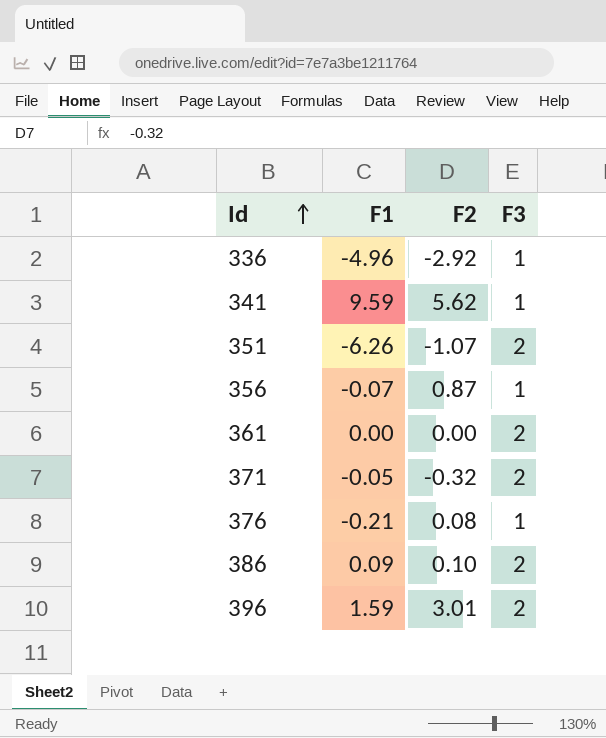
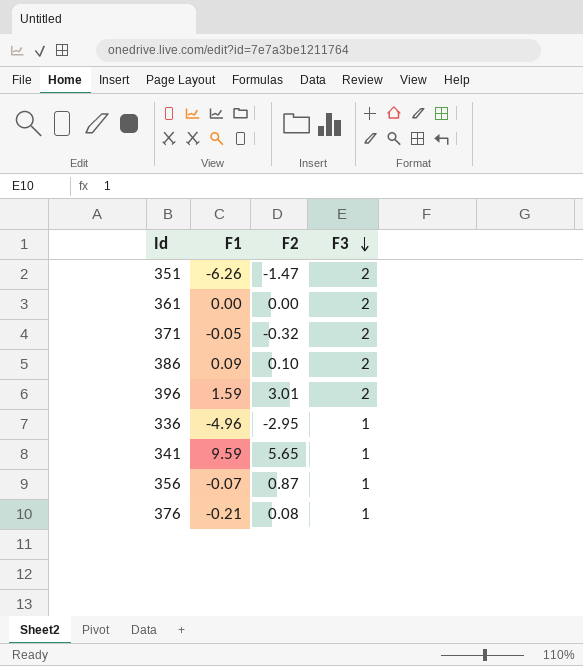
row order: Id ascending -> F3 descending
351 | F2: -1.07 -> -1.47
336 | F2: -2.92 -> -2.95
341 | F2: 5.62 -> 5.65

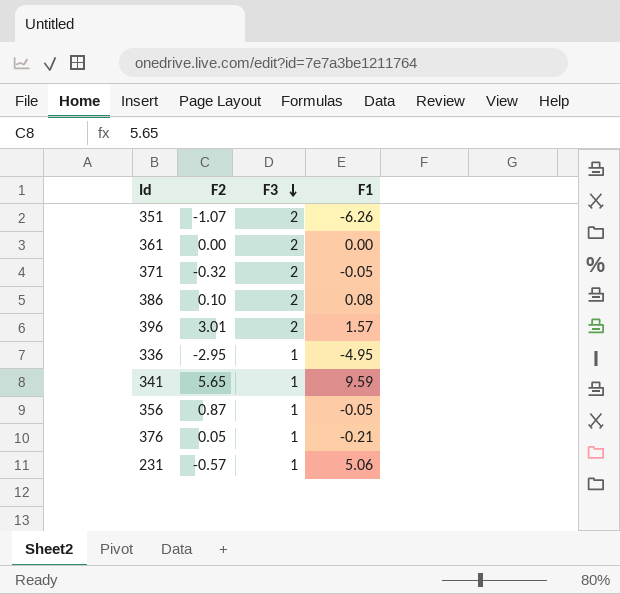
column F1 | position: 2 -> 4
351 | F2: -1.47 -> -1.07
386 | F1: 0.09 -> 0.08
396 | F1: 1.59 -> 1.57
336 | F1: -4.96 -> -4.95
356 | F1: -0.07 -> -0.05
376 | F2: 0.08 -> 0.05
row 231: none -> -0.57 | 1 | 5.06

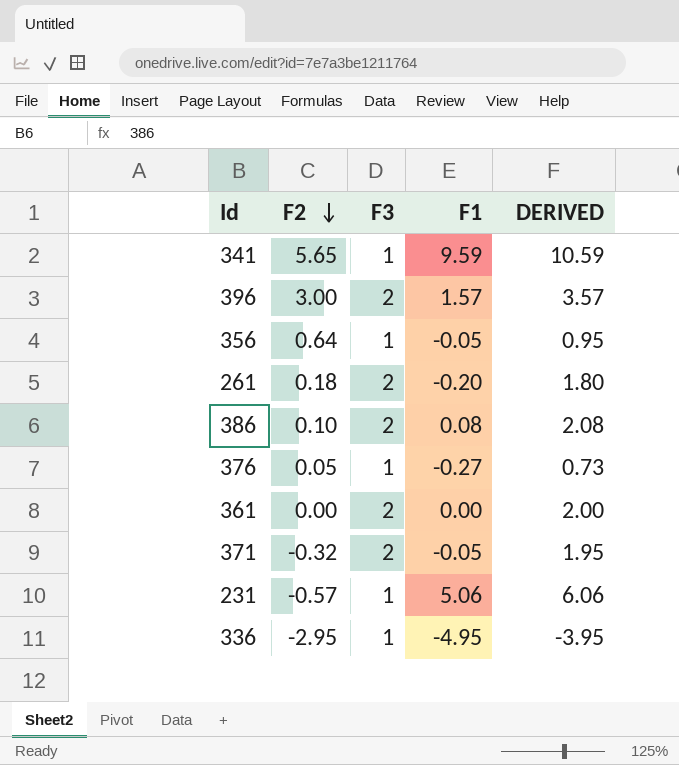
row order: F3 descending -> F2 descending
column DERIVED | formula: none -> [F3] + [F1]
row 351: -1.07 | 2 | -6.26 -> none
396 | F2: 3.01 -> 3.00
356 | F2: 0.87 -> 0.64
row 261: none -> 0.18 | 2 | -0.20 | 1.80
376 | F1: -0.21 -> -0.27

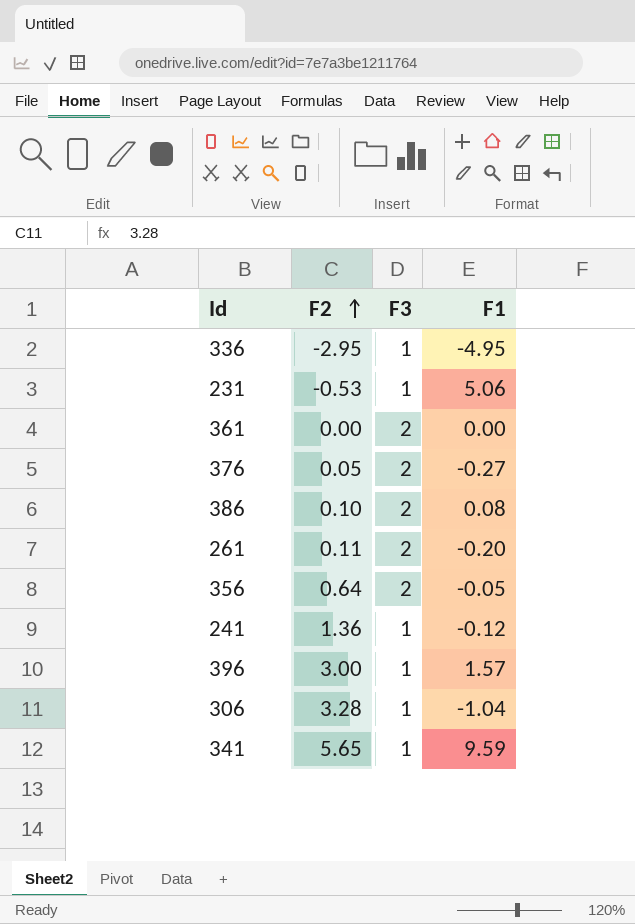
row order: F2 descending -> F2 ascending
column DERIVED | formula: [F3] + [F1] -> none
row 371: -0.32 | 2 | -0.05 | 1.95 -> none
231 | F2: -0.57 -> -0.53
376 | F3: 1 -> 2
261 | F2: 0.18 -> 0.11
356 | F3: 1 -> 2
row 241: none -> 1.36 | 1 | -0.12
396 | F3: 2 -> 1
row 306: none -> 3.28 | 1 | -1.04

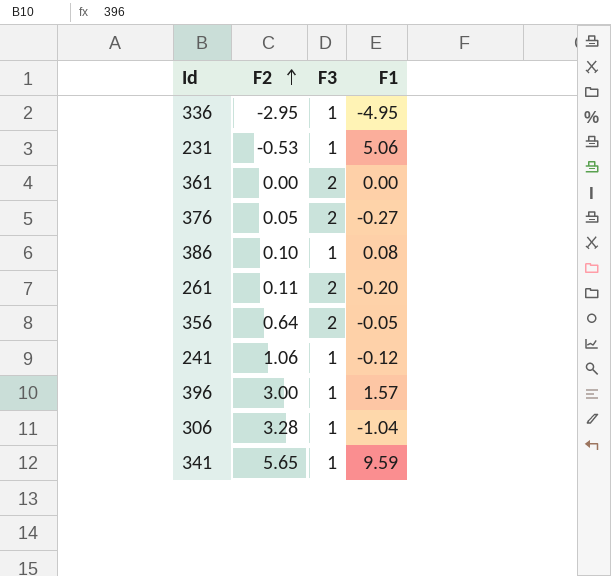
386 | F3: 2 -> 1
241 | F2: 1.36 -> 1.06

